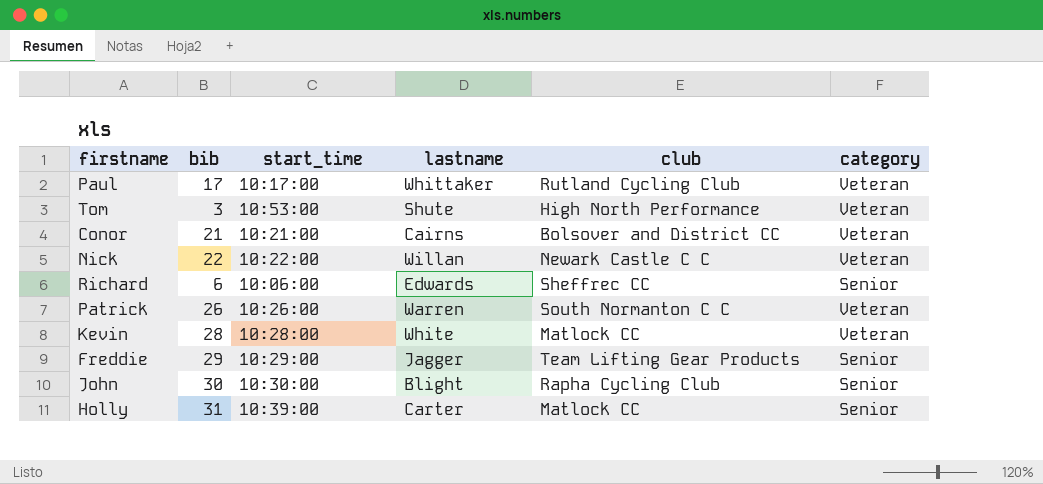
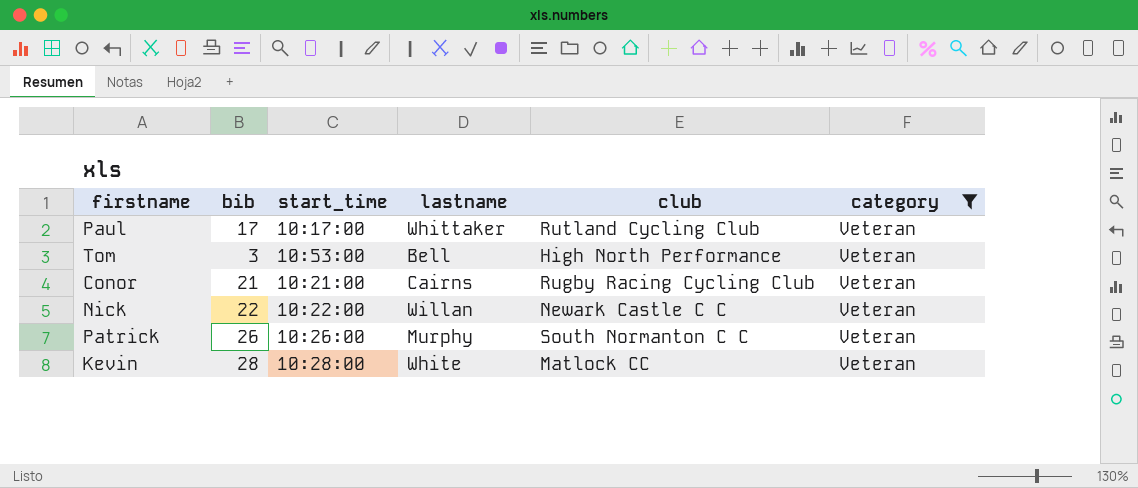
filter: none -> category = Veteran
Tom | lastname: Shute -> Bell
Conor | club: Bolsover and District CC -> Rugby Racing Cycling Club
Patrick | lastname: Warren -> Murphy

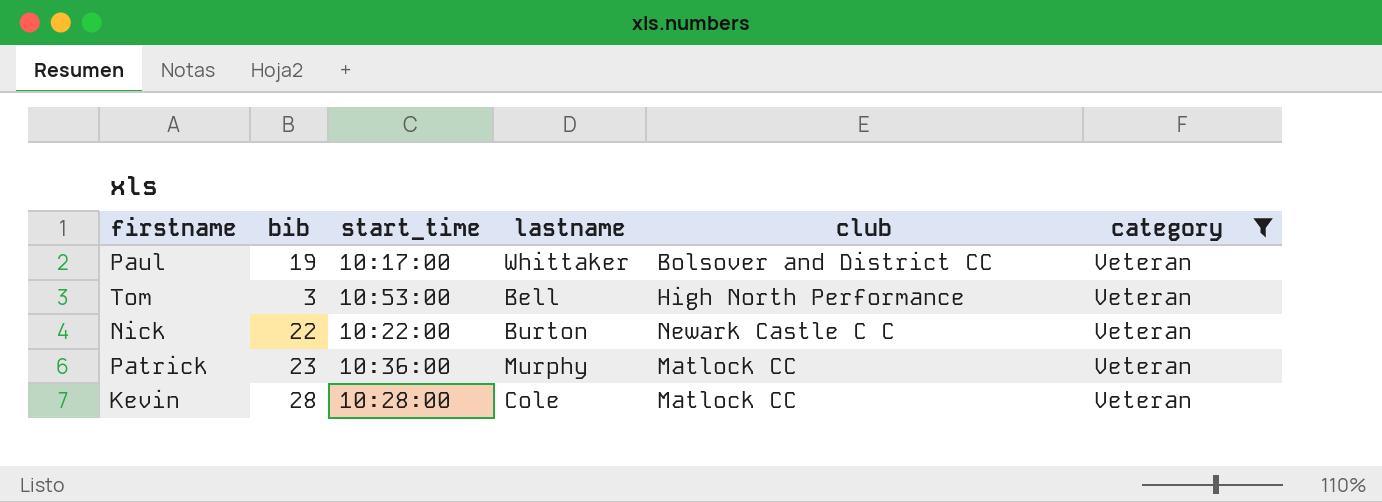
row Conor: 21 | 10:21:00 | Cairns | Rugby Racing Cycling Club | Veteran -> none
Paul | bib: 17 -> 19
Paul | club: Rutland Cycling Club -> Bolsover and District CC
Nick | lastname: Willan -> Burton
Patrick | bib: 26 -> 23
Patrick | start_time: 10:26:00 -> 10:36:00
Patrick | club: South Normanton C C -> Matlock CC
Kevin | lastname: White -> Cole

